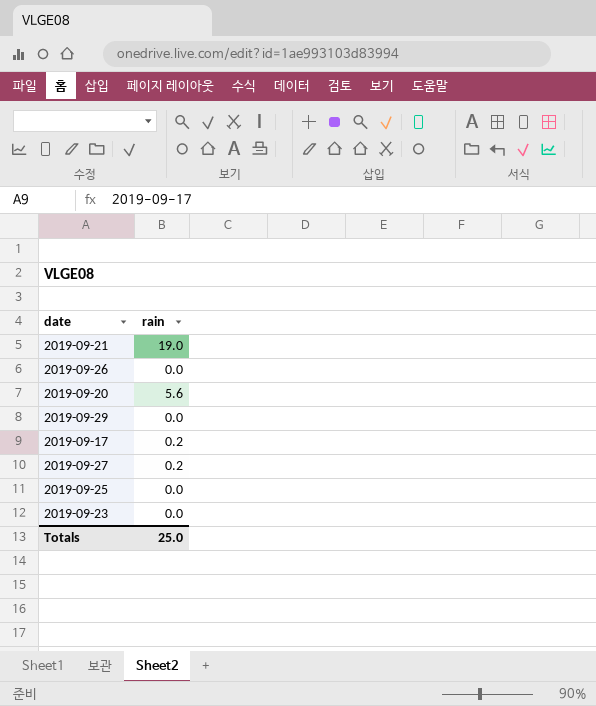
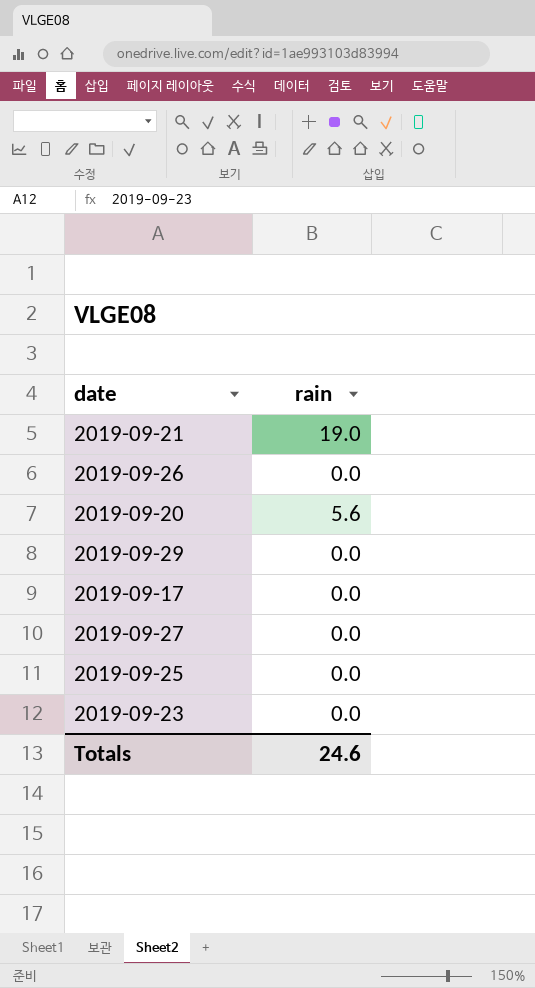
2019-09-17 | rain: 0.2 -> 0.0
2019-09-27 | rain: 0.2 -> 0.0
Totals | rain: 25.0 -> 24.6

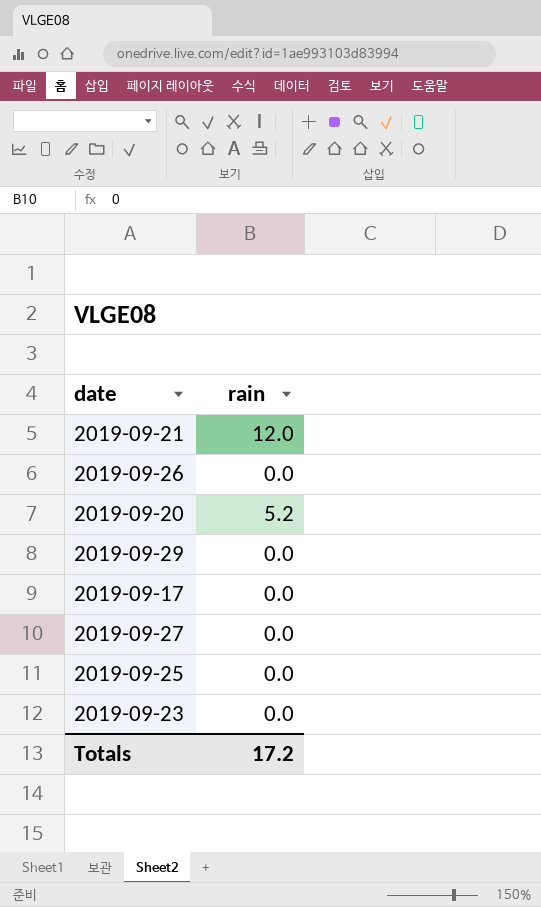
2019-09-21 | rain: 19.0 -> 12.0
2019-09-20 | rain: 5.6 -> 5.2
Totals | rain: 24.6 -> 17.2

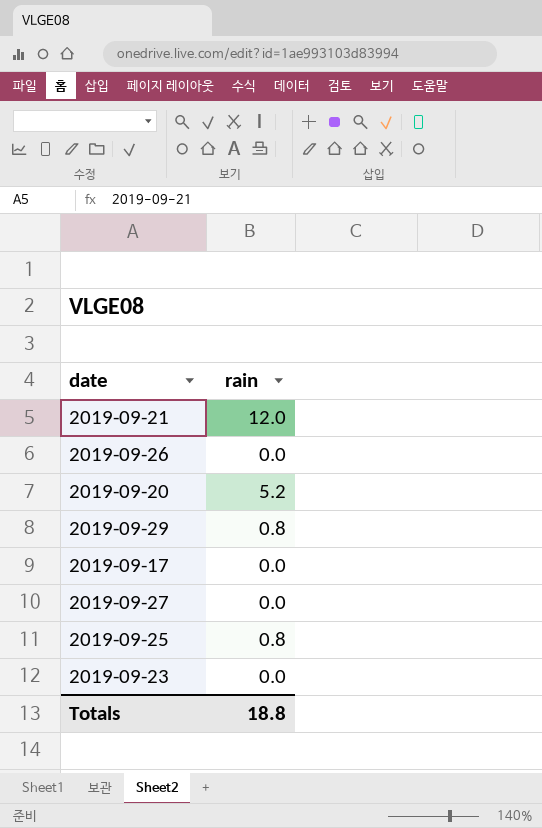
2019-09-29 | rain: 0.0 -> 0.8
2019-09-25 | rain: 0.0 -> 0.8
Totals | rain: 17.2 -> 18.8

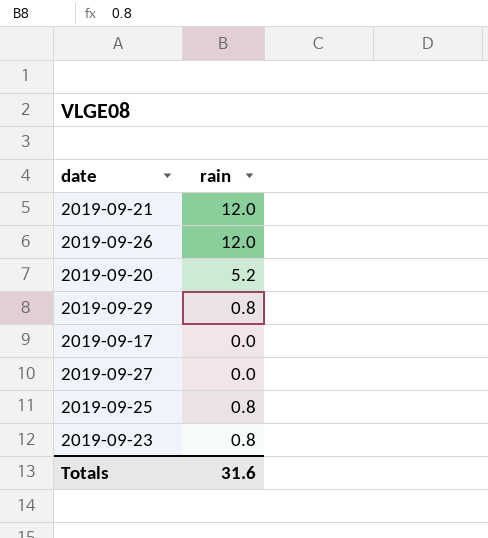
2019-09-26 | rain: 0.0 -> 12.0
2019-09-23 | rain: 0.0 -> 0.8
Totals | rain: 18.8 -> 31.6

